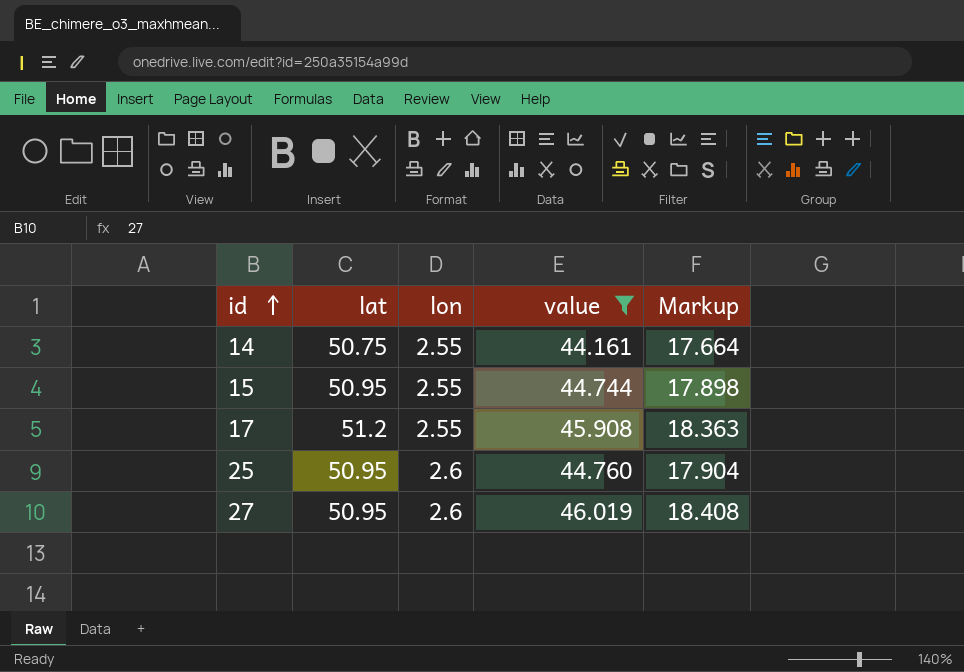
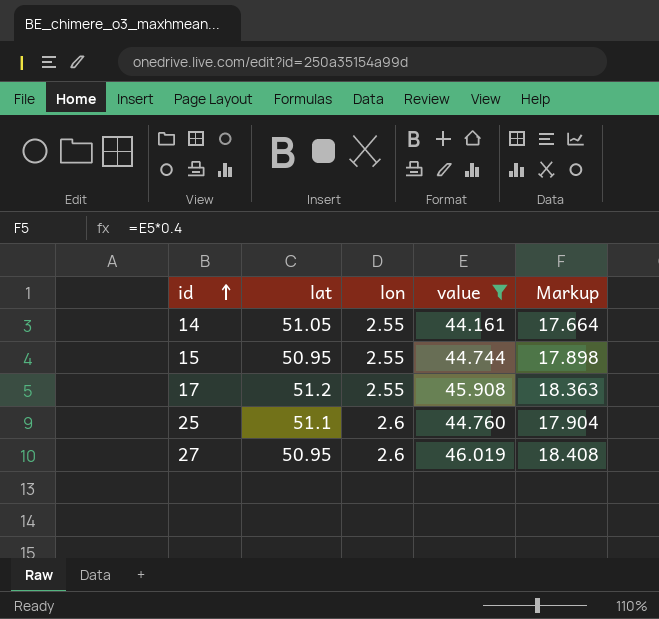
14 | lat: 50.75 -> 51.05
25 | lat: 50.95 -> 51.1

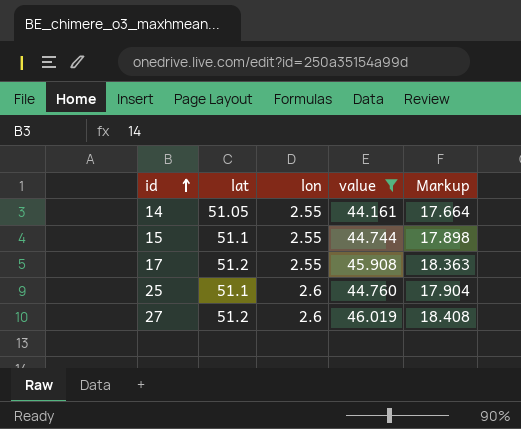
15 | lat: 50.95 -> 51.1
27 | lat: 50.95 -> 51.2

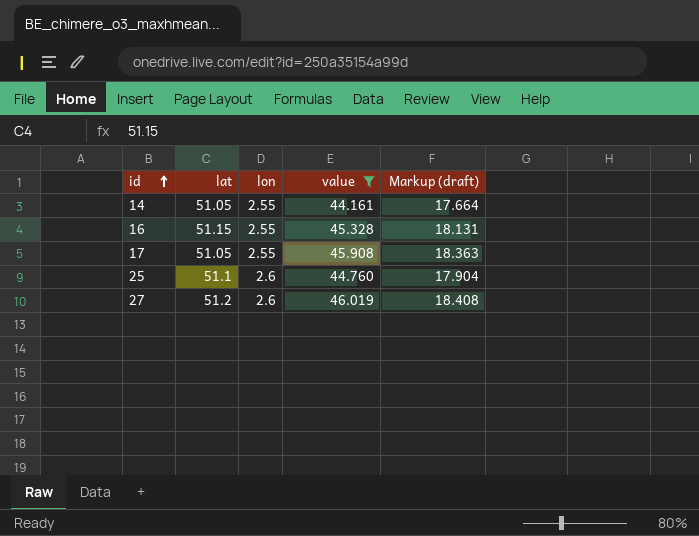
column name: Markup -> Markup (draft)
row 15: 51.1 | 2.55 | 44.744 | 17.898 -> none
row 16: none -> 51.15 | 2.55 | 45.328 | 18.131
17 | lat: 51.2 -> 51.05

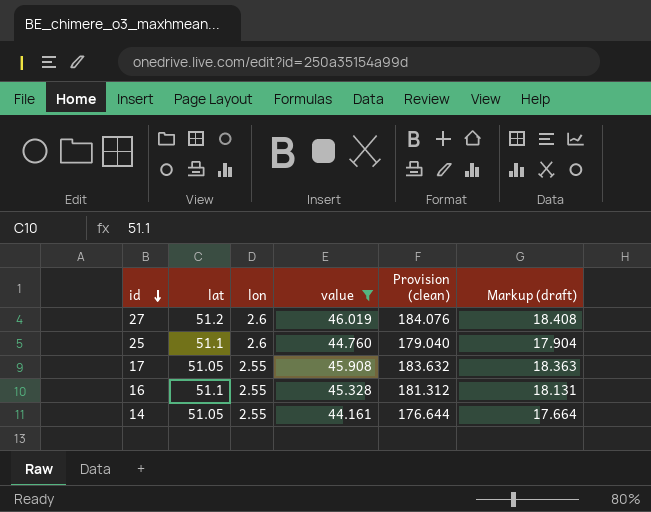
row order: id ascending -> id descending
column Provision (clean) | formula: none -> [value] * 4
16 | lat: 51.15 -> 51.1

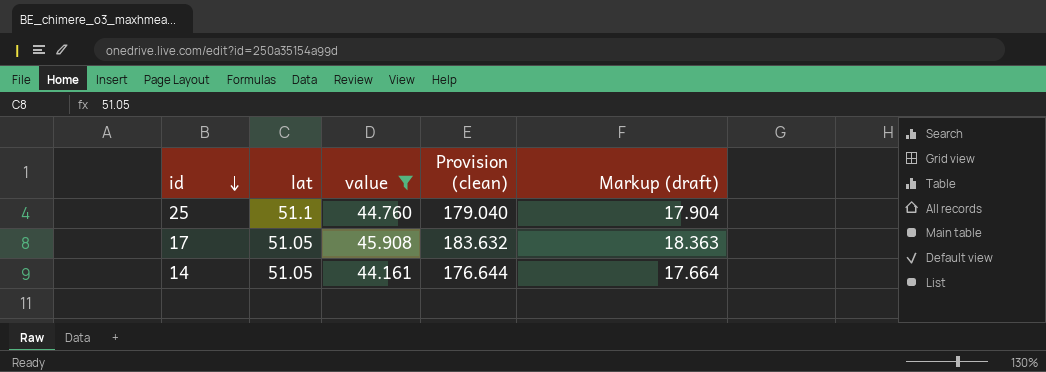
column lon | position: 3 -> none
row 27: 51.2 | 2.6 | 46.019 | 184.076 | 18.408 -> none
row 16: 51.1 | 2.55 | 45.328 | 181.312 | 18.131 -> none

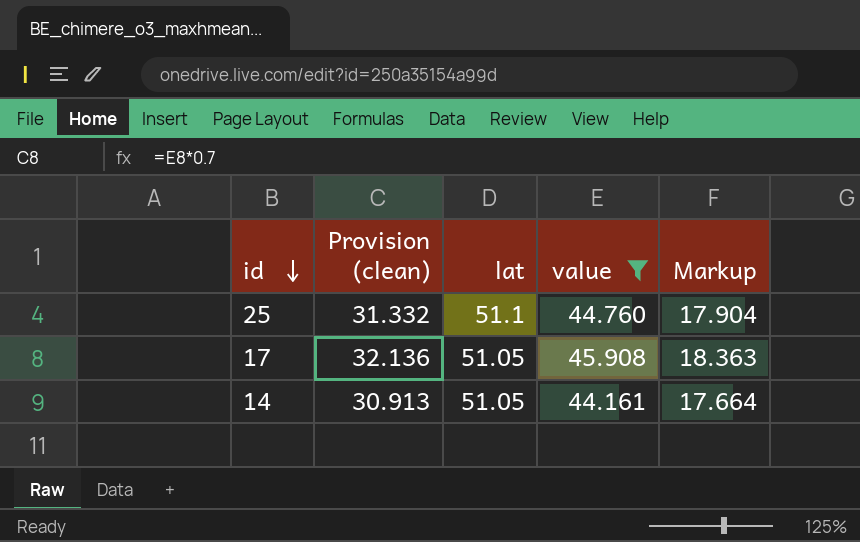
column Provision (clean) | formula: [value] * 4 -> [value] * 0.7
column Provision (clean) | position: 4 -> 2
column name: Markup (draft) -> Markup

